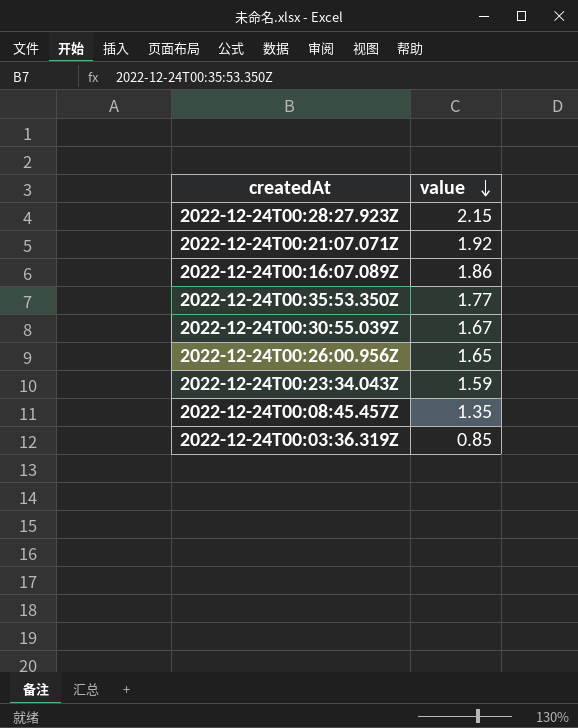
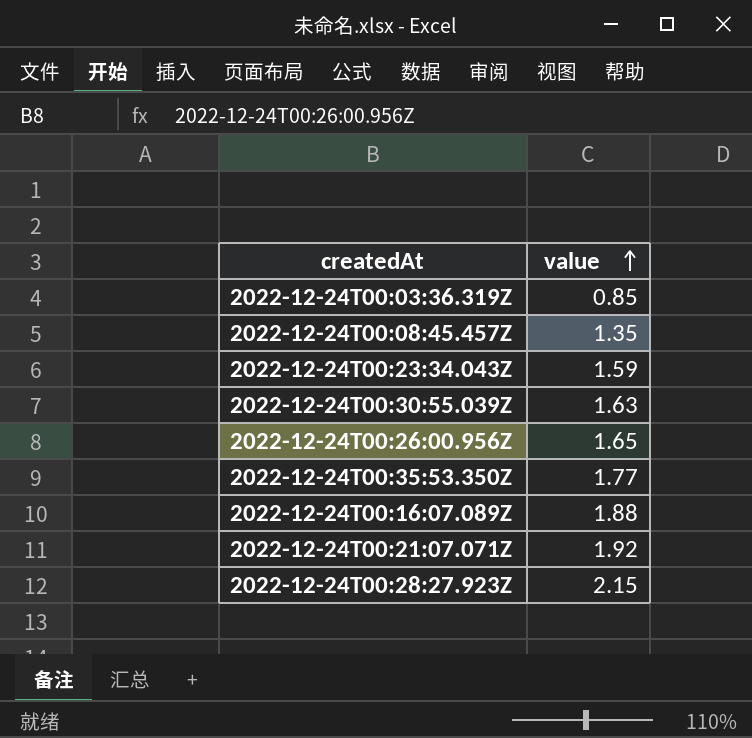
row order: value descending -> value ascending
2022-12-24T00:30:55.039Z | value: 1.67 -> 1.63
2022-12-24T00:16:07.089Z | value: 1.86 -> 1.88

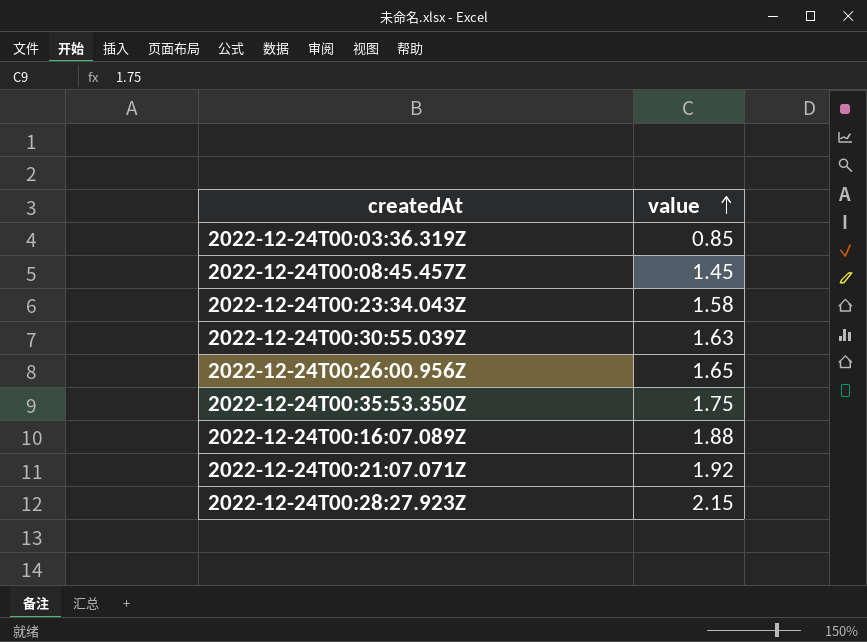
2022-12-24T00:08:45.457Z | value: 1.35 -> 1.45
2022-12-24T00:23:34.043Z | value: 1.59 -> 1.58
2022-12-24T00:35:53.350Z | value: 1.77 -> 1.75

